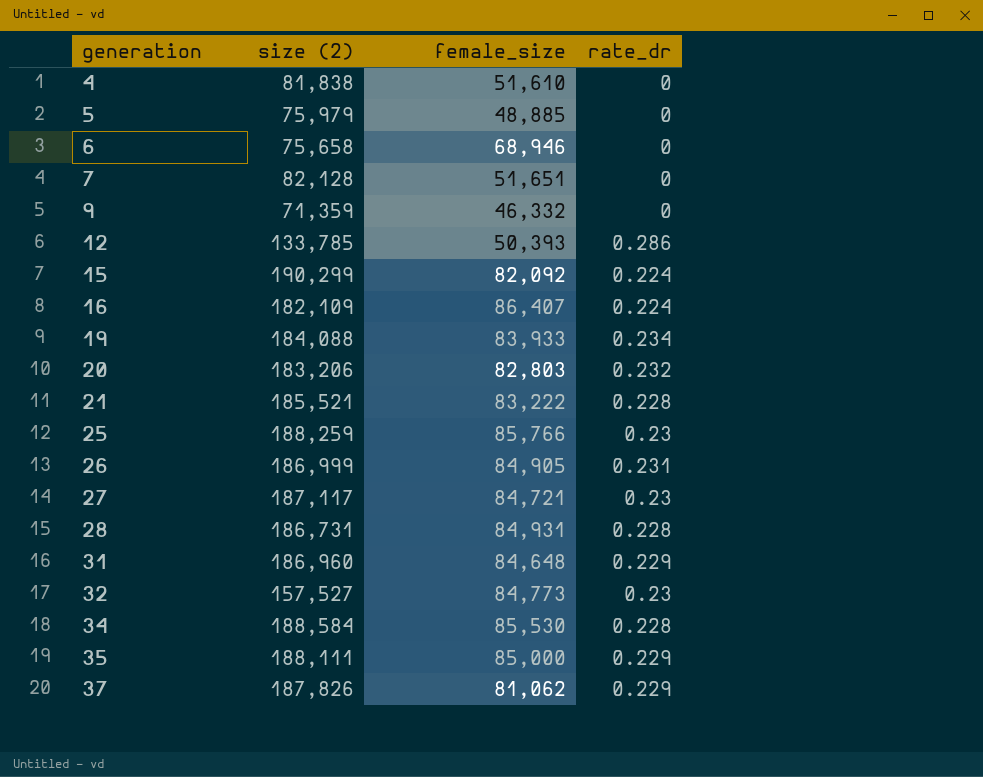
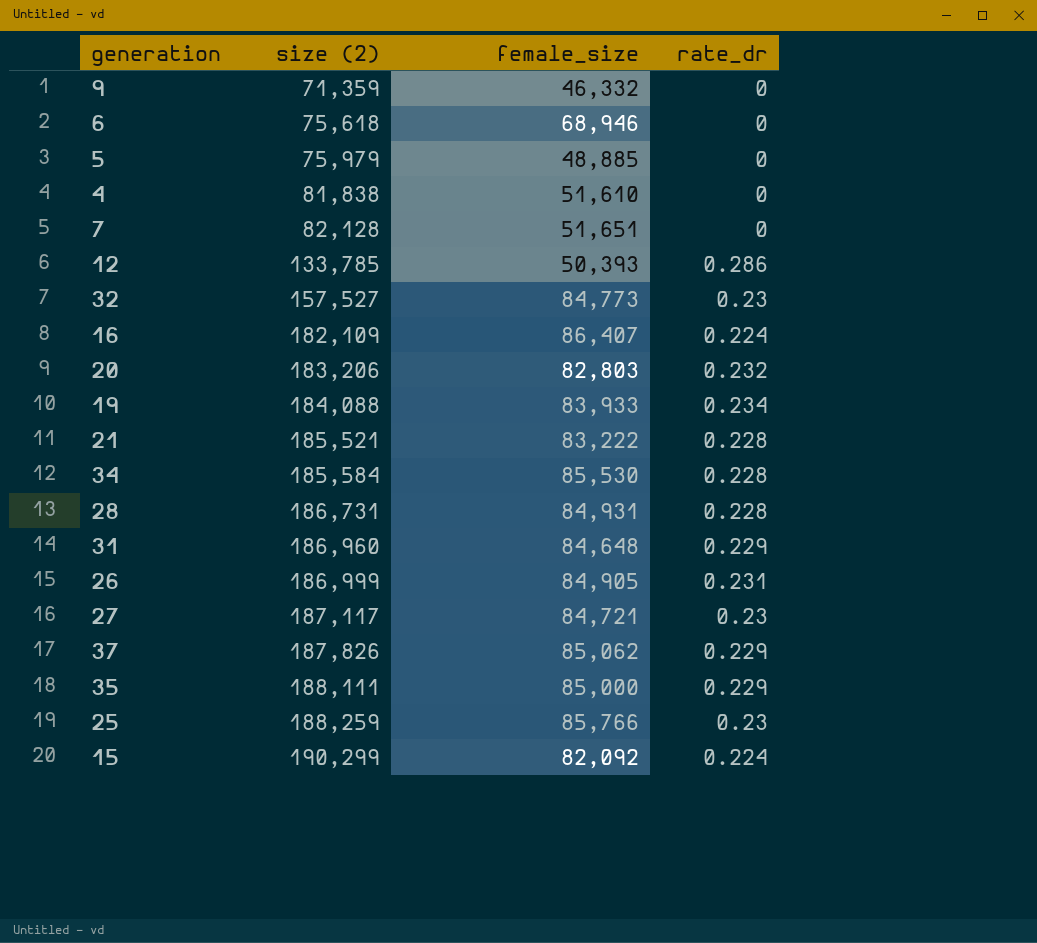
row order: generation ascending -> size (2) ascending
6 | size (2): 75,658 -> 75,618
34 | size (2): 188,584 -> 185,584
37 | female_size: 81,062 -> 85,062

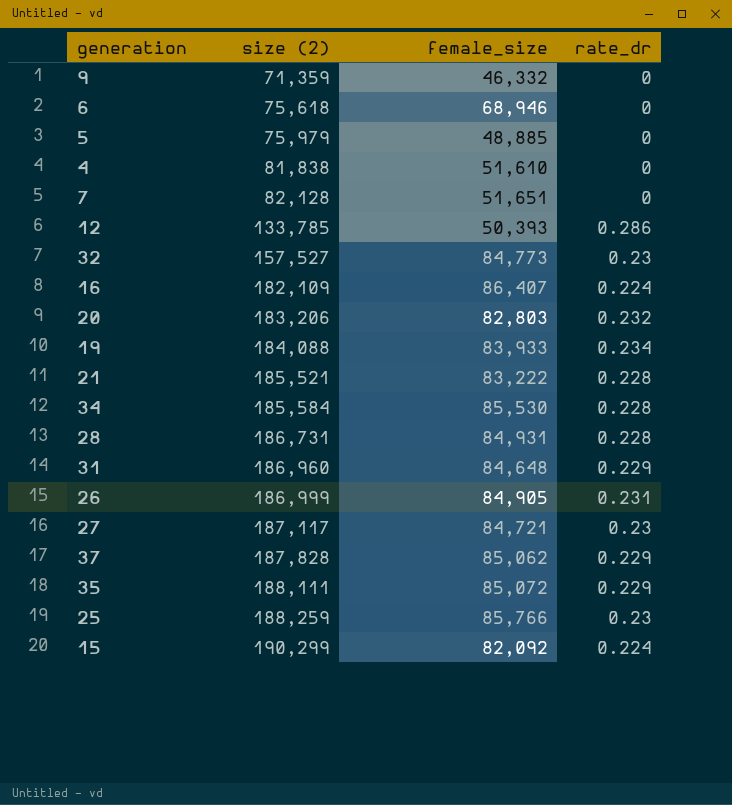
37 | size (2): 187,826 -> 187,828
35 | female_size: 85,000 -> 85,072

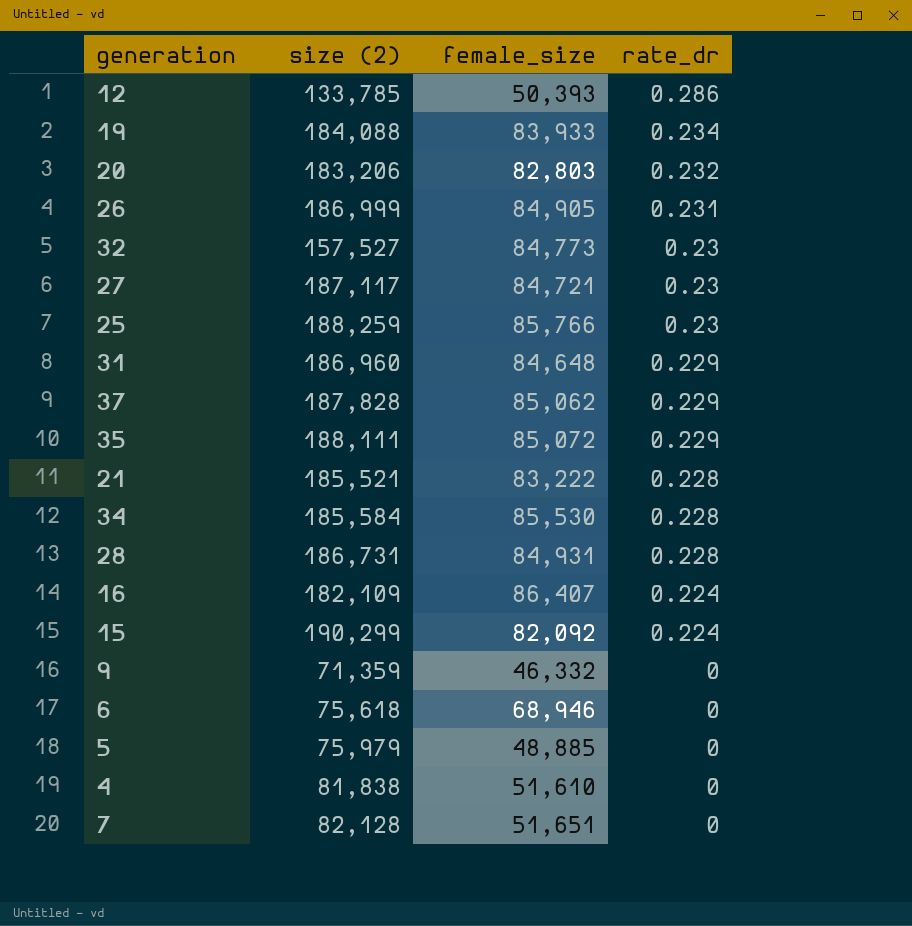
row order: size (2) ascending -> rate_dr descending

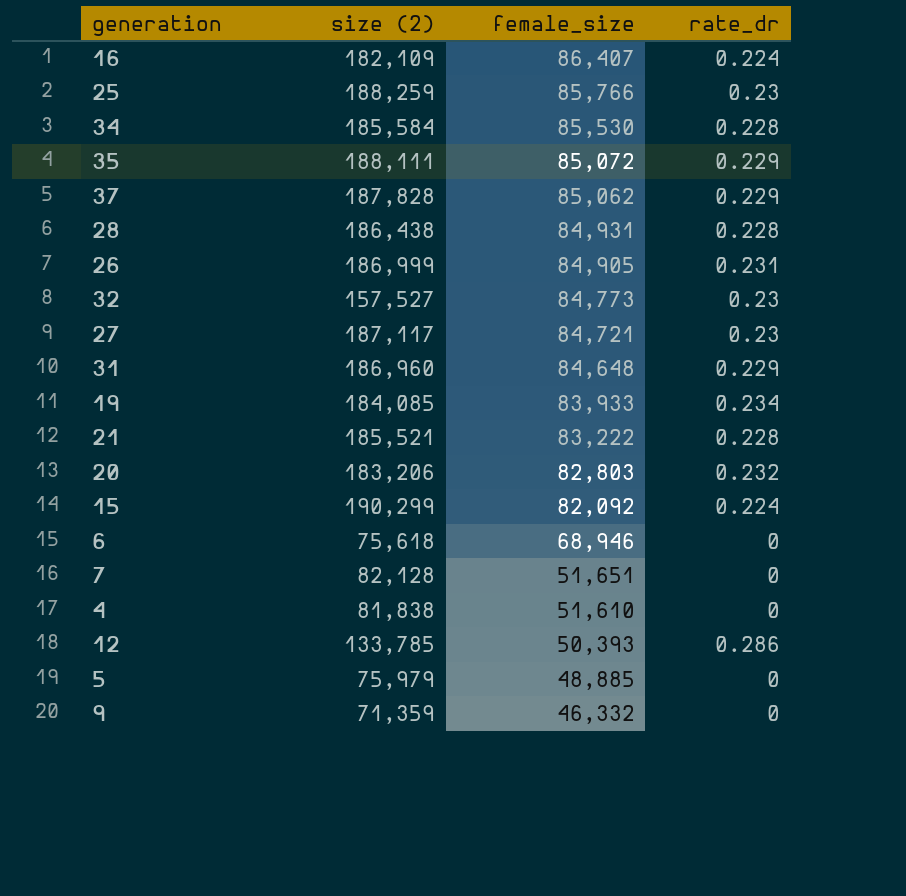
row order: rate_dr descending -> female_size descending
28 | size (2): 186,731 -> 186,438
19 | size (2): 184,088 -> 184,085

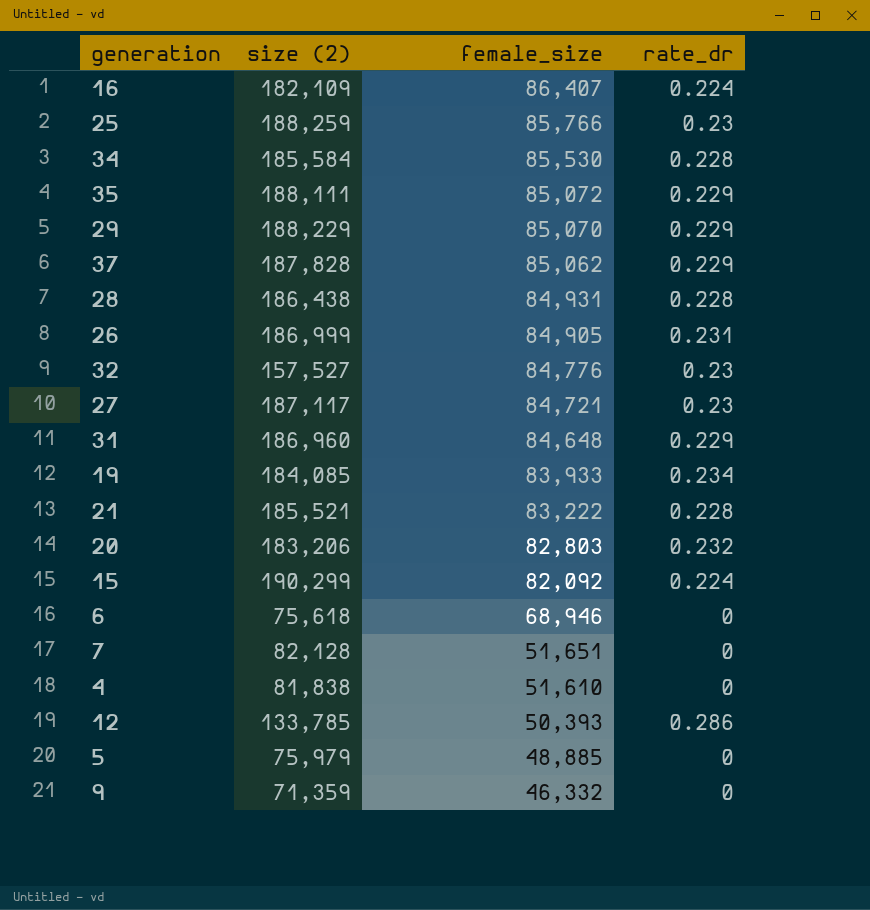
row 29: none -> 188,229 | 85,070 | 0.229
32 | female_size: 84,773 -> 84,776

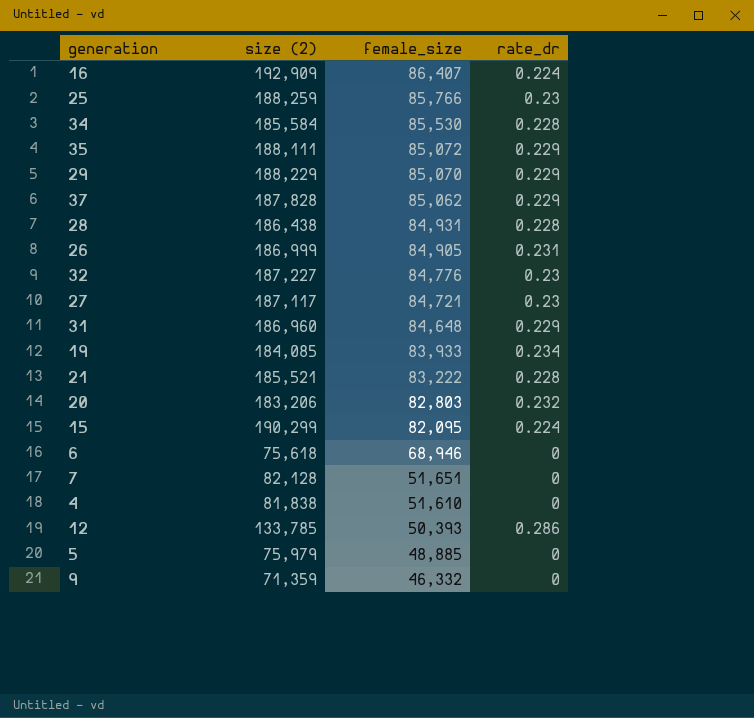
16 | size (2): 182,109 -> 192,909
32 | size (2): 157,527 -> 187,227
15 | female_size: 82,092 -> 82,095

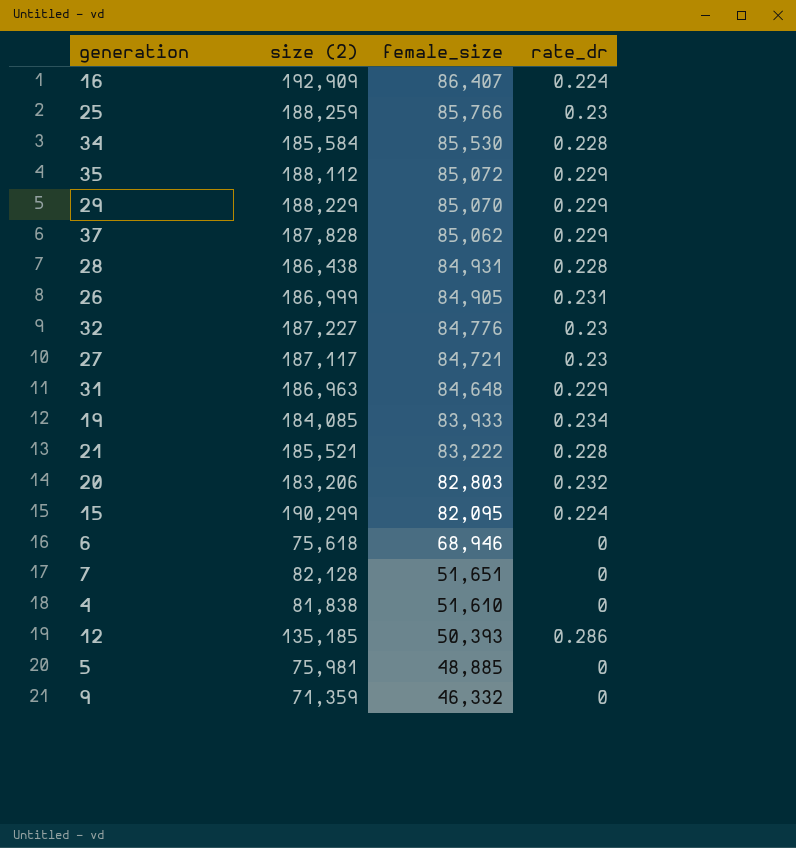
35 | size (2): 188,111 -> 188,112
31 | size (2): 186,960 -> 186,963
12 | size (2): 133,785 -> 135,185
5 | size (2): 75,979 -> 75,981

